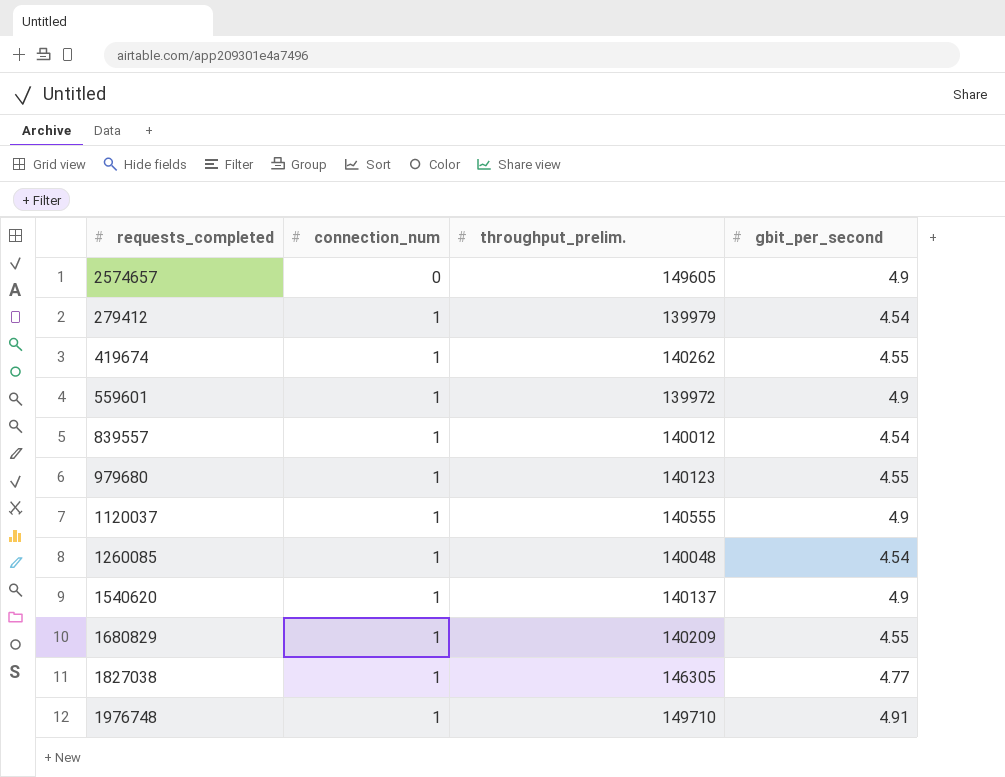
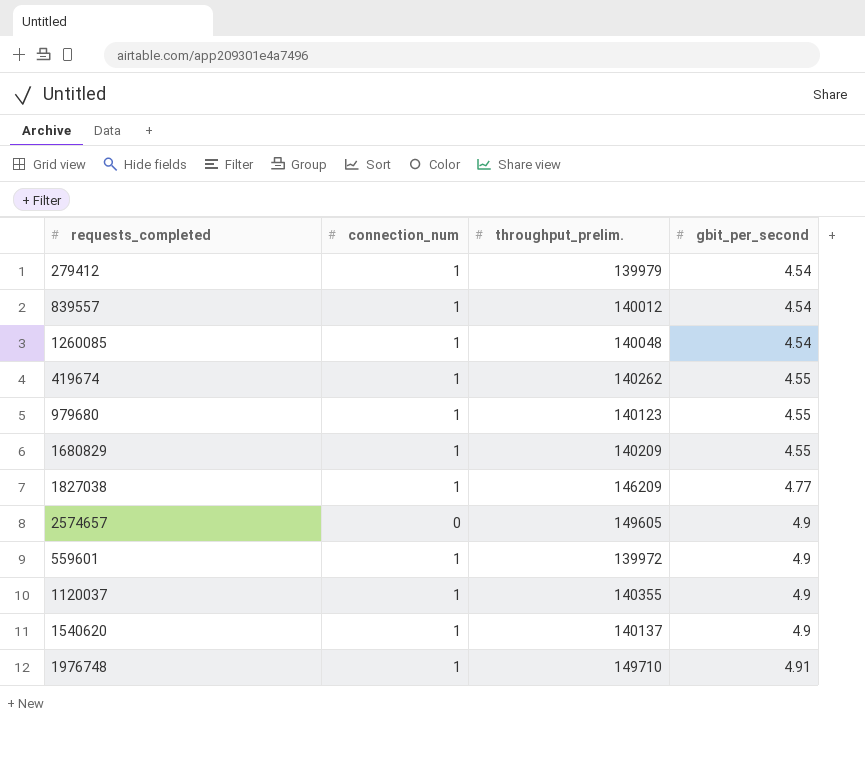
row order: connection_num ascending -> gbit_per_second ascending
1827038 | throughput_prelim.: 146305 -> 146209
1120037 | throughput_prelim.: 140555 -> 140355

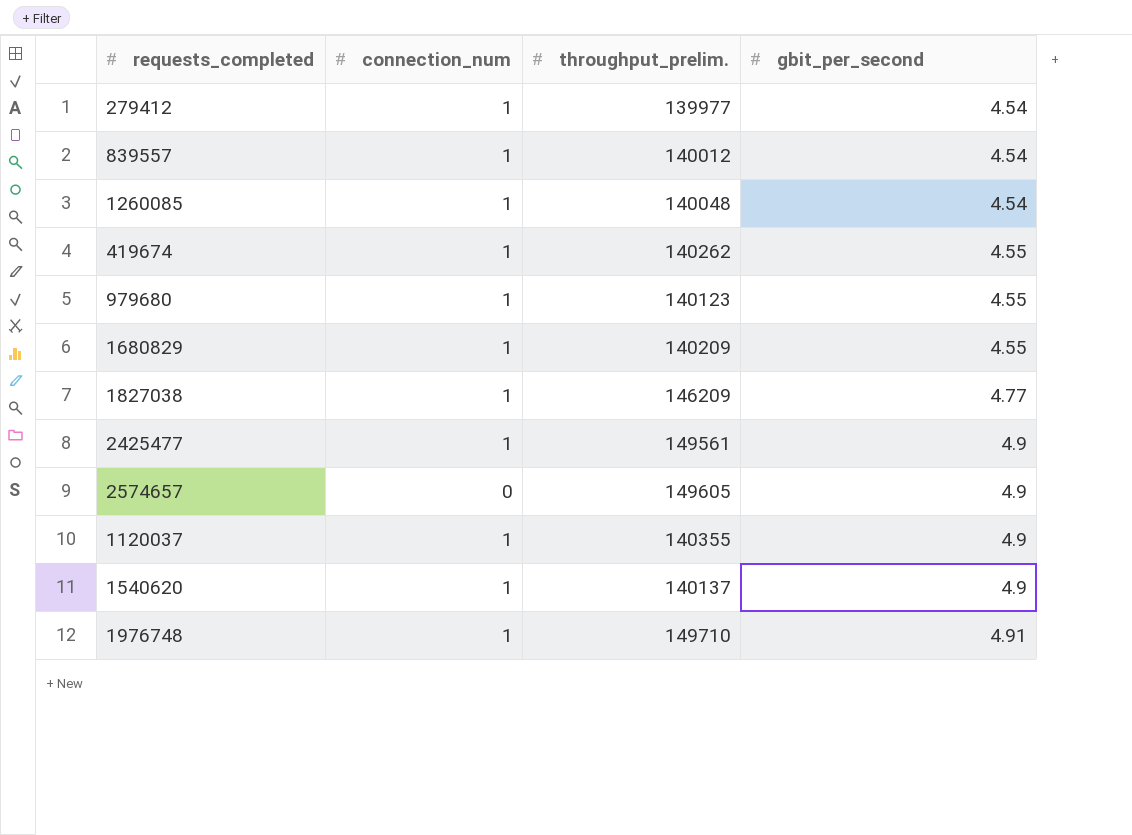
row 559601: 1 | 139972 | 4.9 -> none
279412 | throughput_prelim.: 139979 -> 139977
row 2425477: none -> 1 | 149561 | 4.9

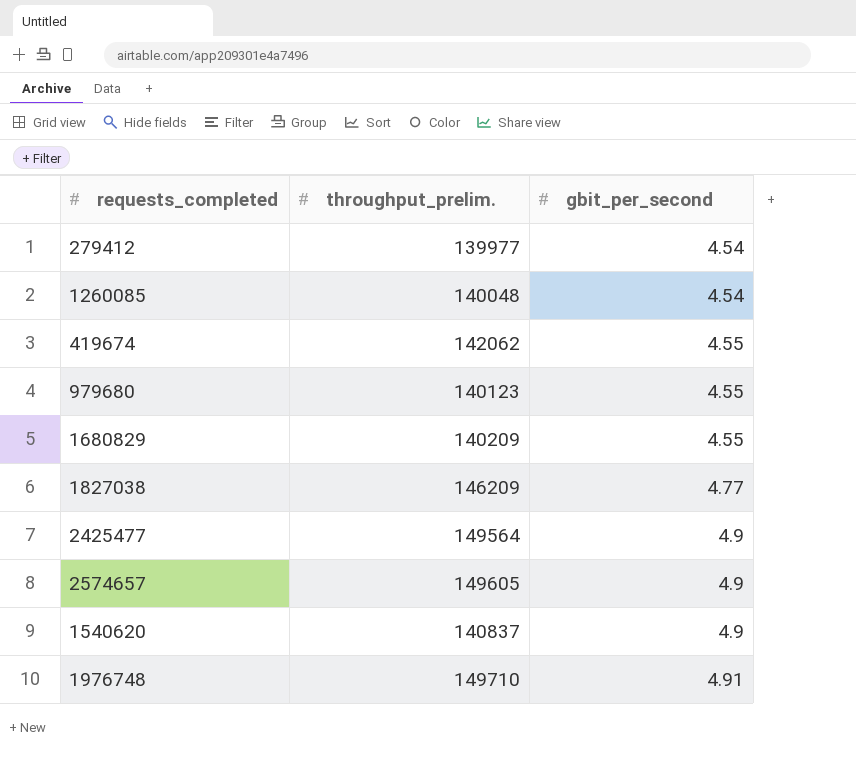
column connection_num | position: 2 -> none
row 839557: 1 | 140012 | 4.54 -> none
row 1120037: 1 | 140355 | 4.9 -> none
419674 | throughput_prelim.: 140262 -> 142062
2425477 | throughput_prelim.: 149561 -> 149564
1540620 | throughput_prelim.: 140137 -> 140837

